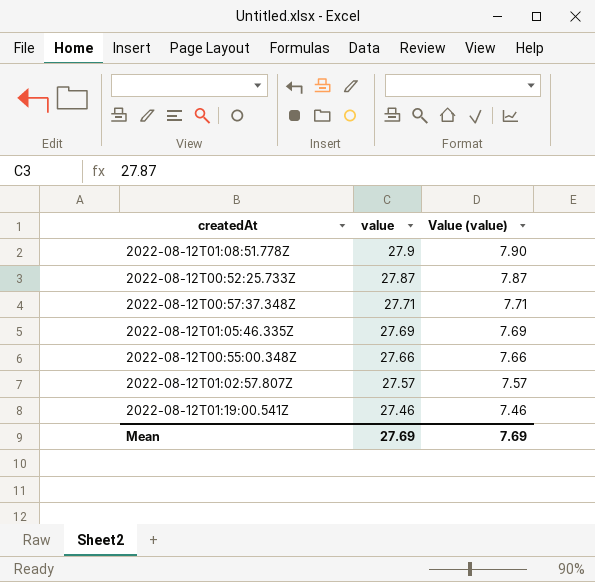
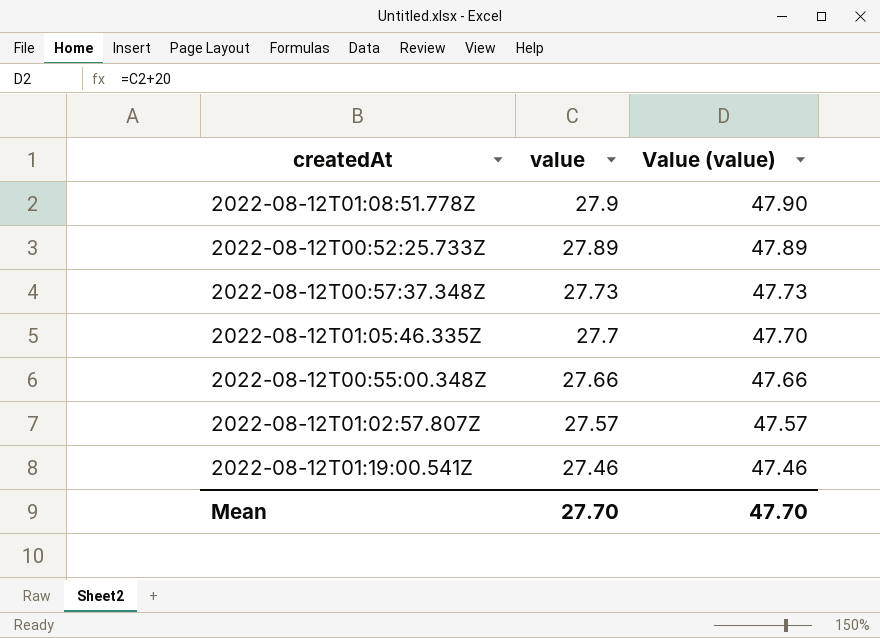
column Value (value) | formula: [value] - 20 -> [value] + 20
2022-08-12T00:52:25.733Z | value: 27.87 -> 27.89
2022-08-12T00:57:37.348Z | value: 27.71 -> 27.73
2022-08-12T01:05:46.335Z | value: 27.69 -> 27.7
Mean | value: 27.69 -> 27.70
Mean | Value (value): 7.69 -> 47.70

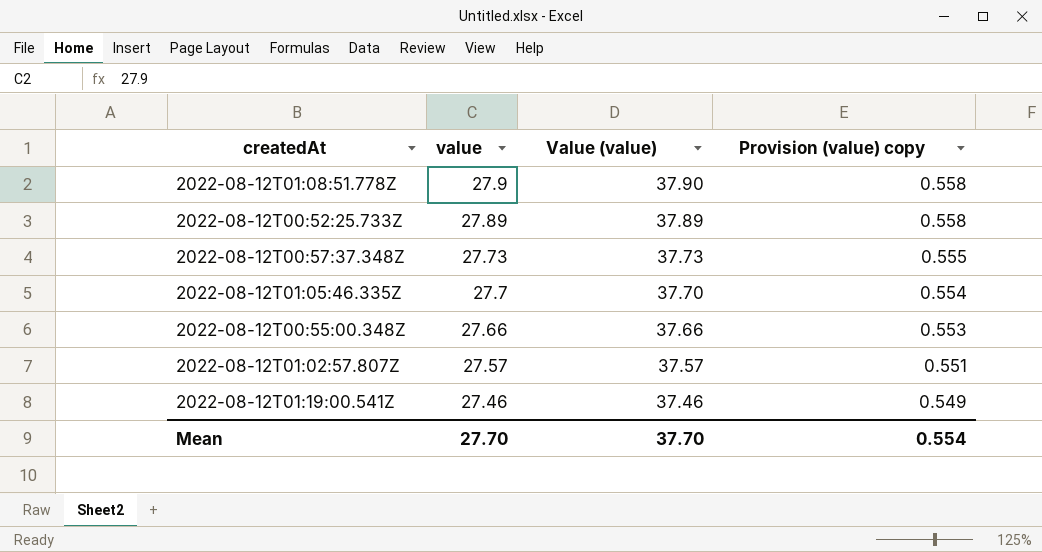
column Value (value) | formula: [value] + 20 -> [value] + 10
column Provision (value) copy | formula: none -> [value] * 0.02
Mean | Value (value): 47.70 -> 37.70

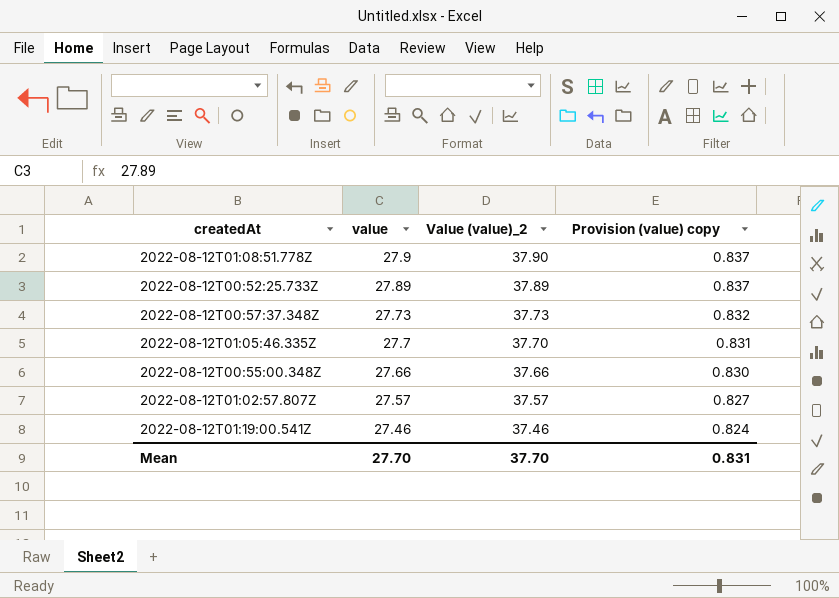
column name: Value (value) -> Value (value)_2
column Provision (value) copy | formula: [value] * 0.02 -> [value] * 0.03
Mean | Provision (value) copy: 0.554 -> 0.831

